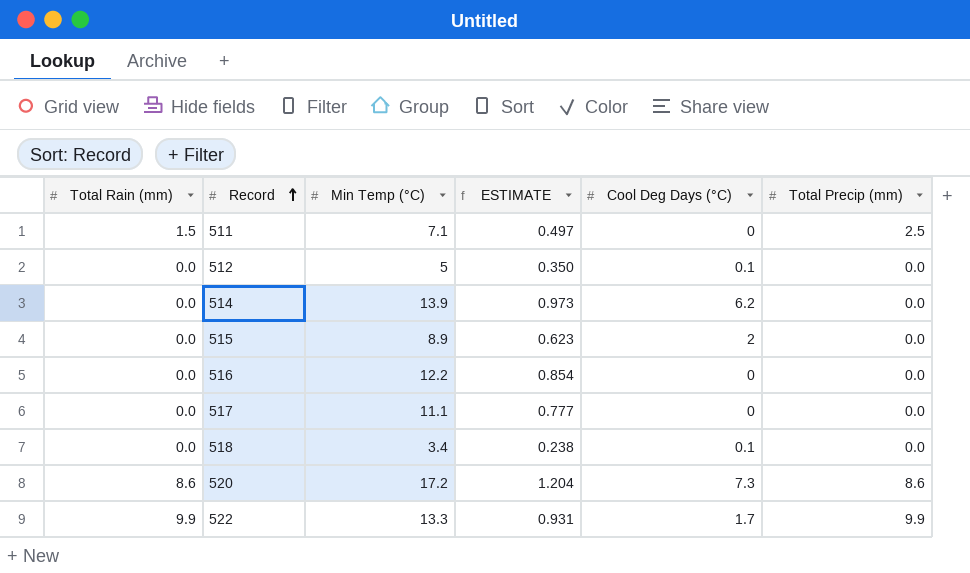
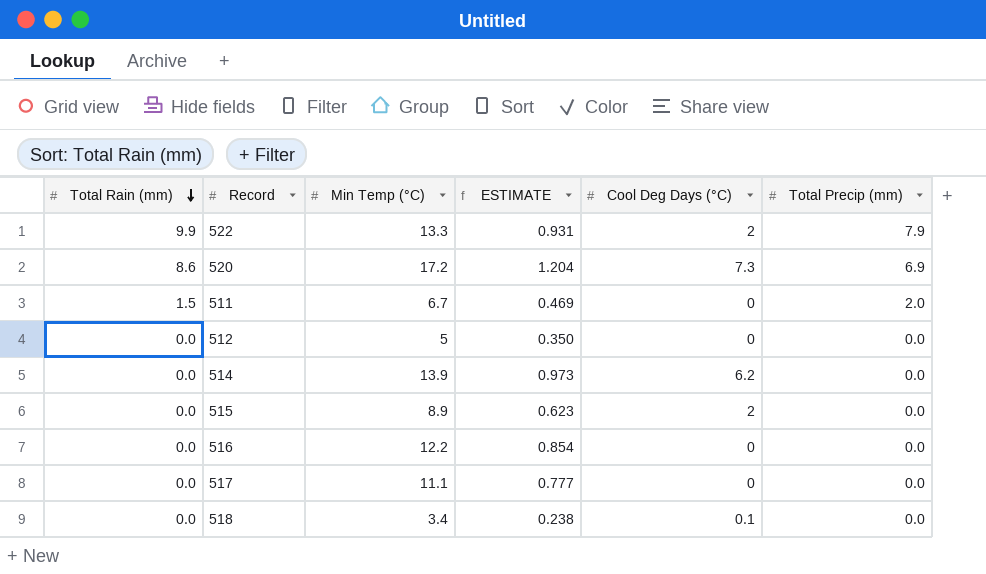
row order: Record ascending -> Total Rain (mm) descending
522 | Cool Deg Days (°C): 1.7 -> 2
522 | Total Precip (mm): 9.9 -> 7.9
520 | Total Precip (mm): 8.6 -> 6.9
511 | Min Temp (°C): 7.1 -> 6.7
511 | ESTIMATE: 0.497 -> 0.469
511 | Total Precip (mm): 2.5 -> 2.0
512 | Cool Deg Days (°C): 0.1 -> 0

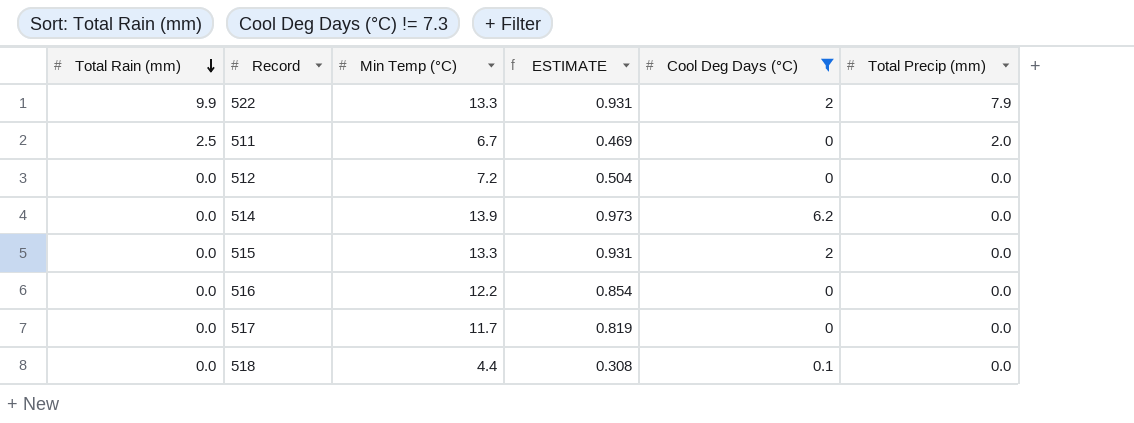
filter: none -> Cool Deg Days (°C) != 7.3
511 | Total Rain (mm): 1.5 -> 2.5
512 | Min Temp (°C): 5 -> 7.2
512 | ESTIMATE: 0.350 -> 0.504
515 | Min Temp (°C): 8.9 -> 13.3
515 | ESTIMATE: 0.623 -> 0.931
517 | Min Temp (°C): 11.1 -> 11.7
517 | ESTIMATE: 0.777 -> 0.819
518 | Min Temp (°C): 3.4 -> 4.4
518 | ESTIMATE: 0.238 -> 0.308

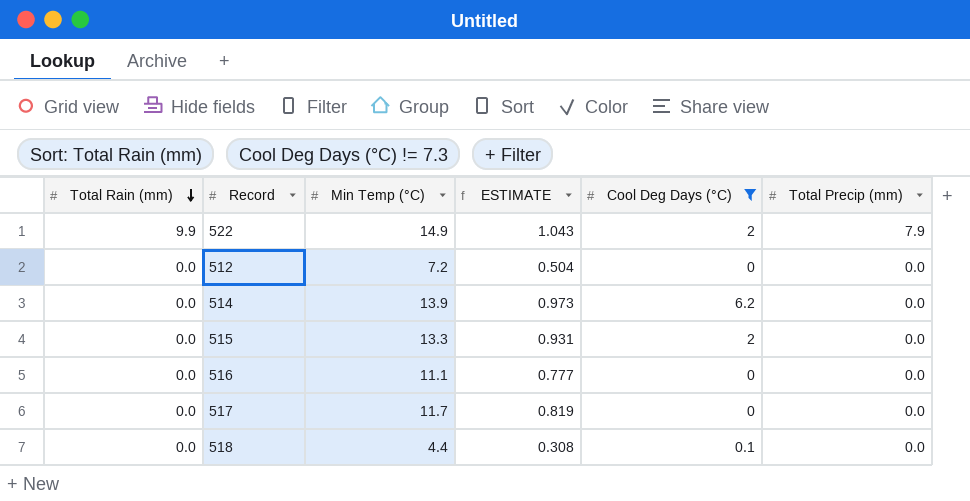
row 511: 2.5 | 6.7 | 0.469 | 0 | 2.0 -> none
522 | Min Temp (°C): 13.3 -> 14.9
522 | ESTIMATE: 0.931 -> 1.043
516 | Min Temp (°C): 12.2 -> 11.1
516 | ESTIMATE: 0.854 -> 0.777

